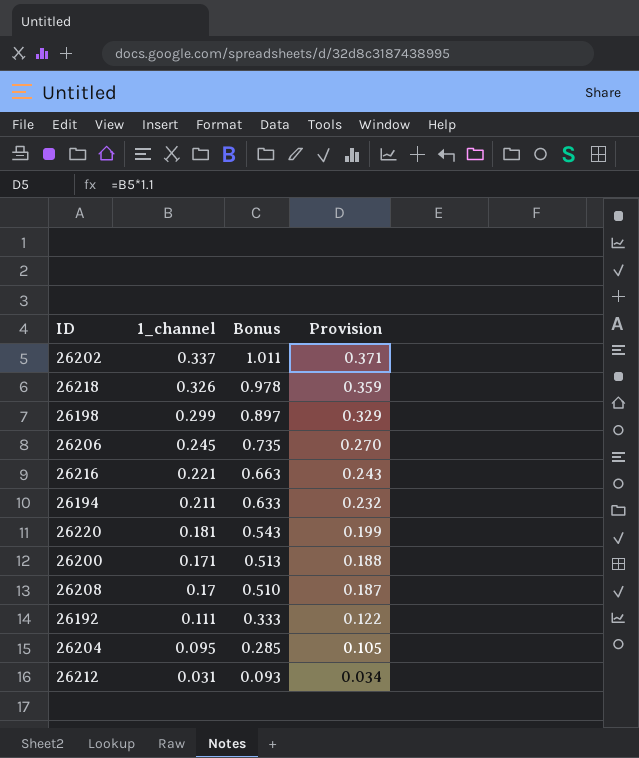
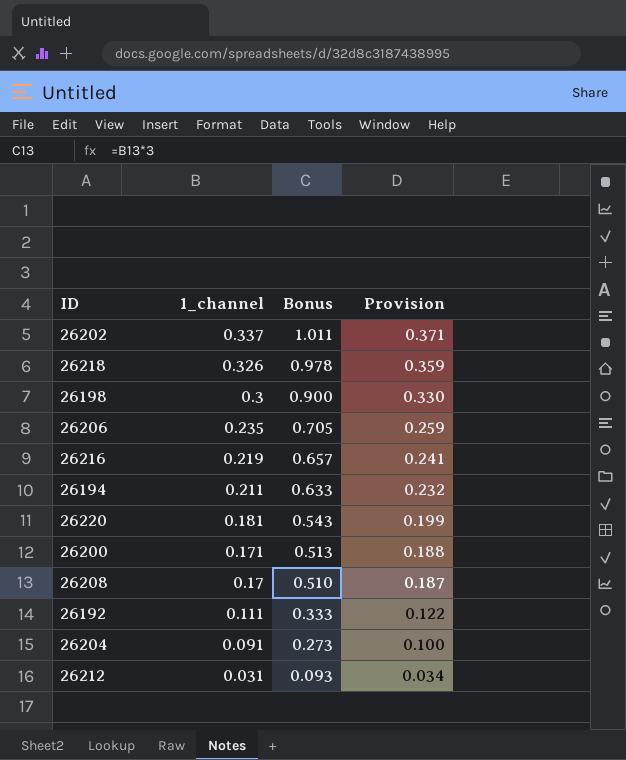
26198 | 1_channel: 0.299 -> 0.3
26198 | Bonus: 0.897 -> 0.900
26198 | Provision: 0.329 -> 0.330
26206 | 1_channel: 0.245 -> 0.235
26206 | Bonus: 0.735 -> 0.705
26206 | Provision: 0.270 -> 0.259
26216 | 1_channel: 0.221 -> 0.219
26216 | Bonus: 0.663 -> 0.657
26216 | Provision: 0.243 -> 0.241
26204 | 1_channel: 0.095 -> 0.091
26204 | Bonus: 0.285 -> 0.273
26204 | Provision: 0.105 -> 0.100

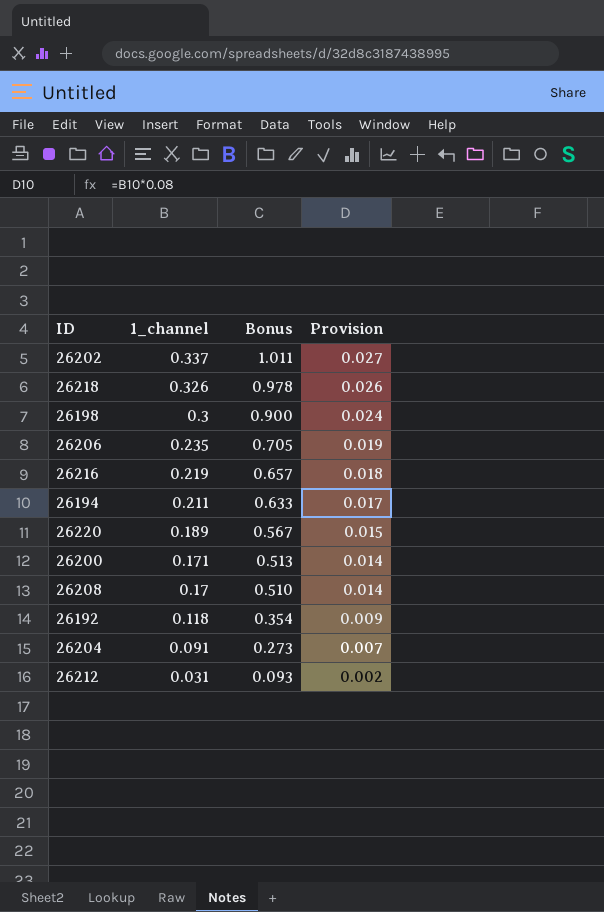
column Provision | formula: [1_channel] * 1.1 -> [1_channel] * 0.08
26220 | 1_channel: 0.181 -> 0.189
26220 | Bonus: 0.543 -> 0.567
26192 | 1_channel: 0.111 -> 0.118
26192 | Bonus: 0.333 -> 0.354

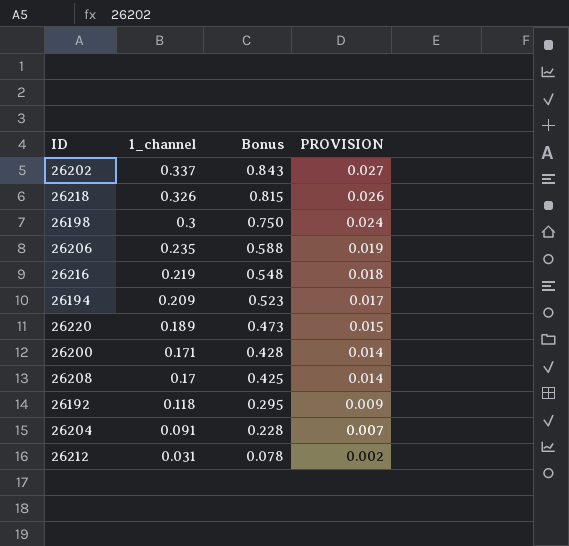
column Bonus | formula: [1_channel] * 3 -> [1_channel] * 2.5
column name: Provision -> PROVISION
26194 | 1_channel: 0.211 -> 0.209

